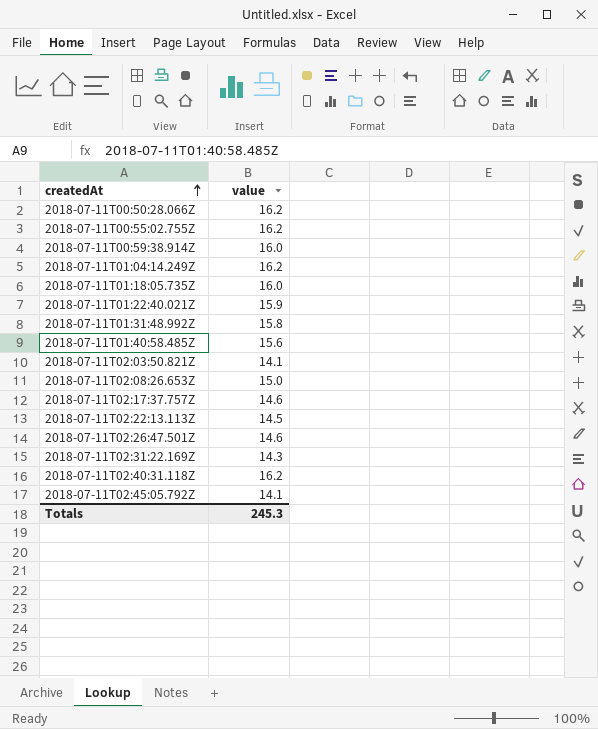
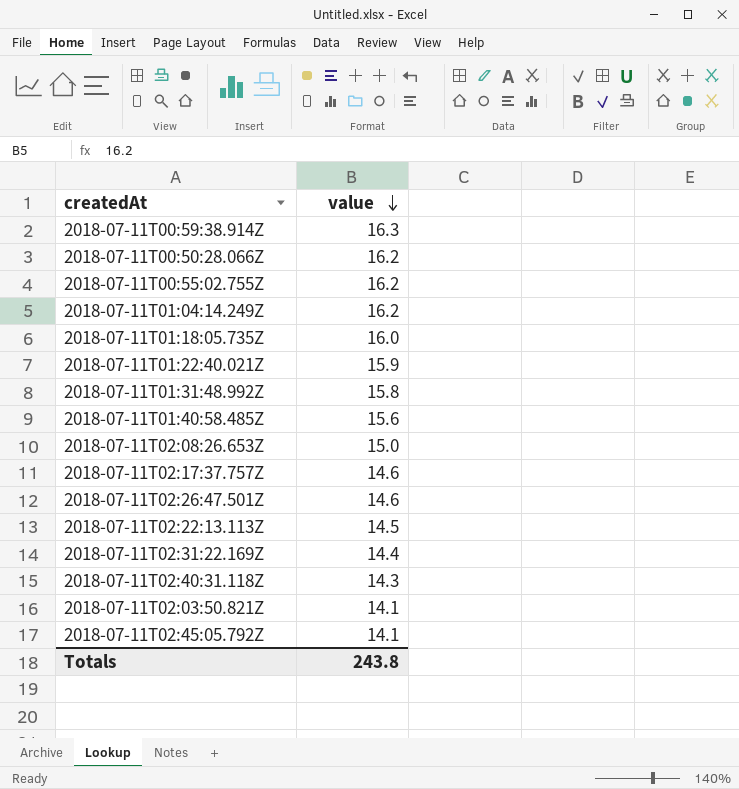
row order: createdAt ascending -> value descending
2018-07-11T00:59:38.914Z | value: 16.0 -> 16.3
2018-07-11T02:31:22.169Z | value: 14.3 -> 14.4
2018-07-11T02:40:31.118Z | value: 16.2 -> 14.3
Totals | value: 245.3 -> 243.8

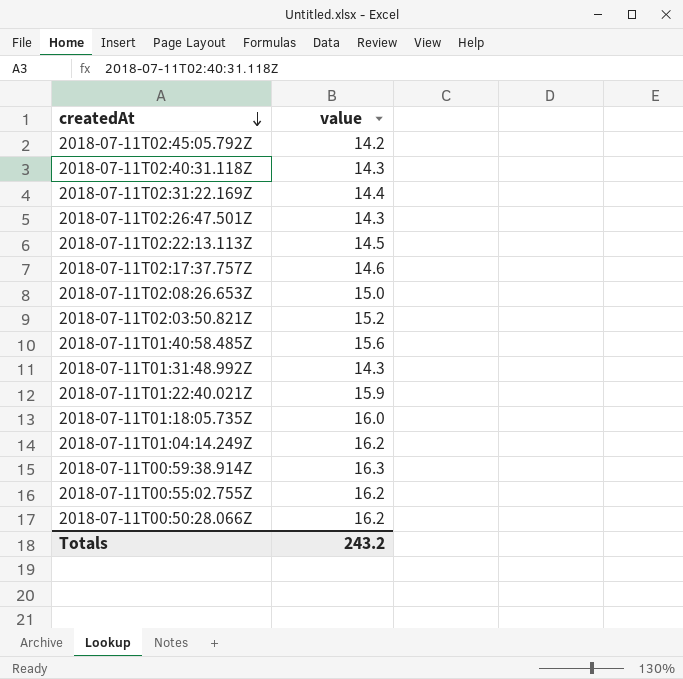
row order: value descending -> createdAt descending
2018-07-11T02:45:05.792Z | value: 14.1 -> 14.2
2018-07-11T02:26:47.501Z | value: 14.6 -> 14.3
2018-07-11T02:03:50.821Z | value: 14.1 -> 15.2
2018-07-11T01:31:48.992Z | value: 15.8 -> 14.3
Totals | value: 243.8 -> 243.2

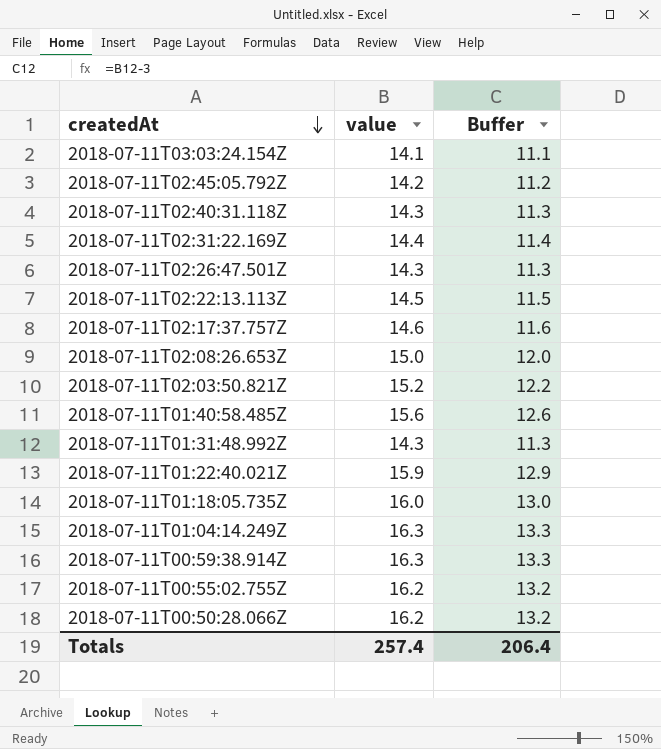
column Buffer | formula: none -> [value] - 3
row 2018-07-11T03:03:24.154Z: none -> 14.1 | 11.1
2018-07-11T01:04:14.249Z | value: 16.2 -> 16.3
Totals | value: 243.2 -> 257.4

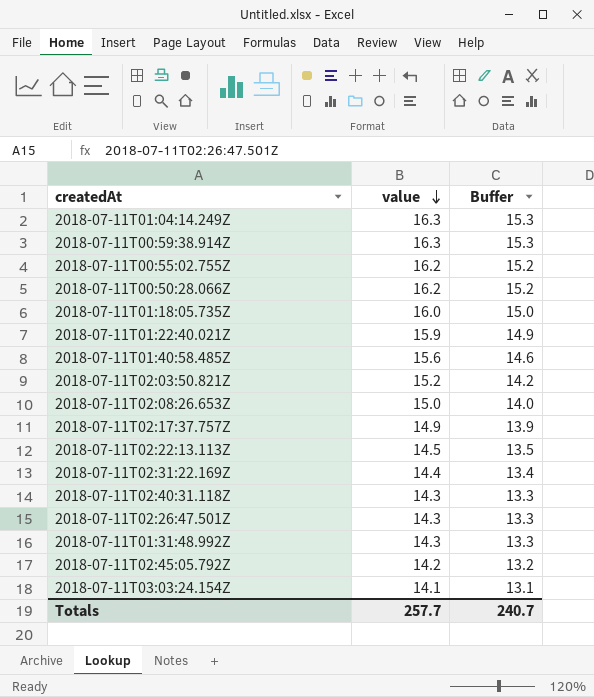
row order: createdAt descending -> value descending
column Buffer | formula: [value] - 3 -> [value] - 1
2018-07-11T02:17:37.757Z | value: 14.6 -> 14.9
Totals | value: 257.4 -> 257.7
Totals | Buffer: 206.4 -> 240.7

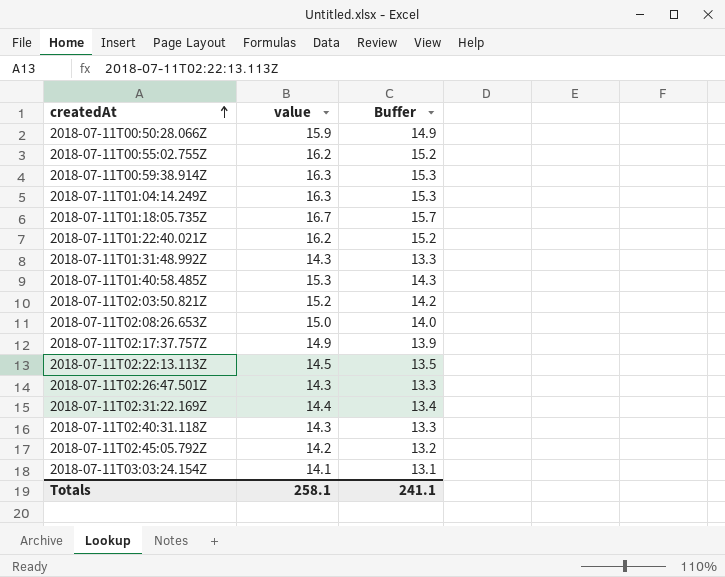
row order: value descending -> createdAt ascending
2018-07-11T00:50:28.066Z | value: 16.2 -> 15.9
2018-07-11T00:50:28.066Z | Buffer: 15.2 -> 14.9
2018-07-11T01:18:05.735Z | value: 16.0 -> 16.7
2018-07-11T01:18:05.735Z | Buffer: 15.0 -> 15.7
2018-07-11T01:22:40.021Z | value: 15.9 -> 16.2
2018-07-11T01:22:40.021Z | Buffer: 14.9 -> 15.2
2018-07-11T01:40:58.485Z | value: 15.6 -> 15.3
2018-07-11T01:40:58.485Z | Buffer: 14.6 -> 14.3
Totals | value: 257.7 -> 258.1
Totals | Buffer: 240.7 -> 241.1

